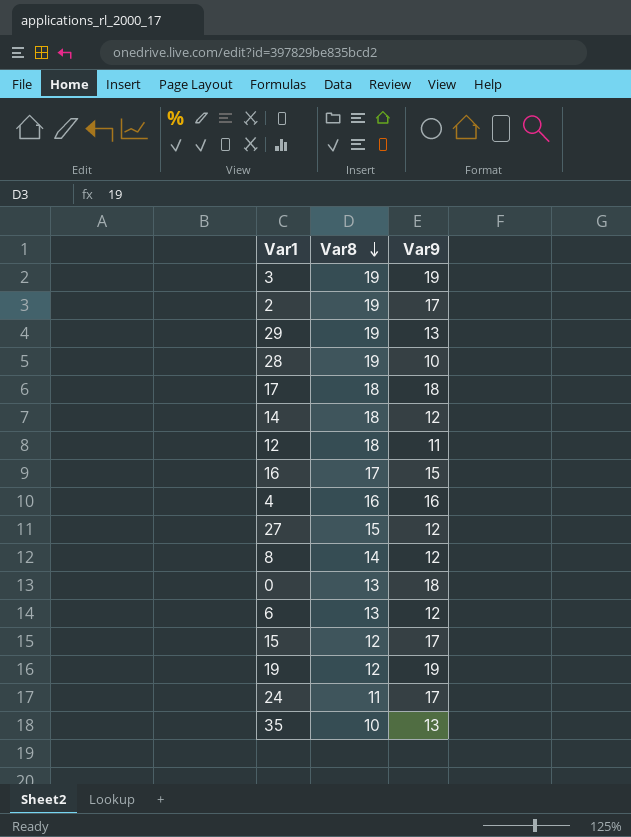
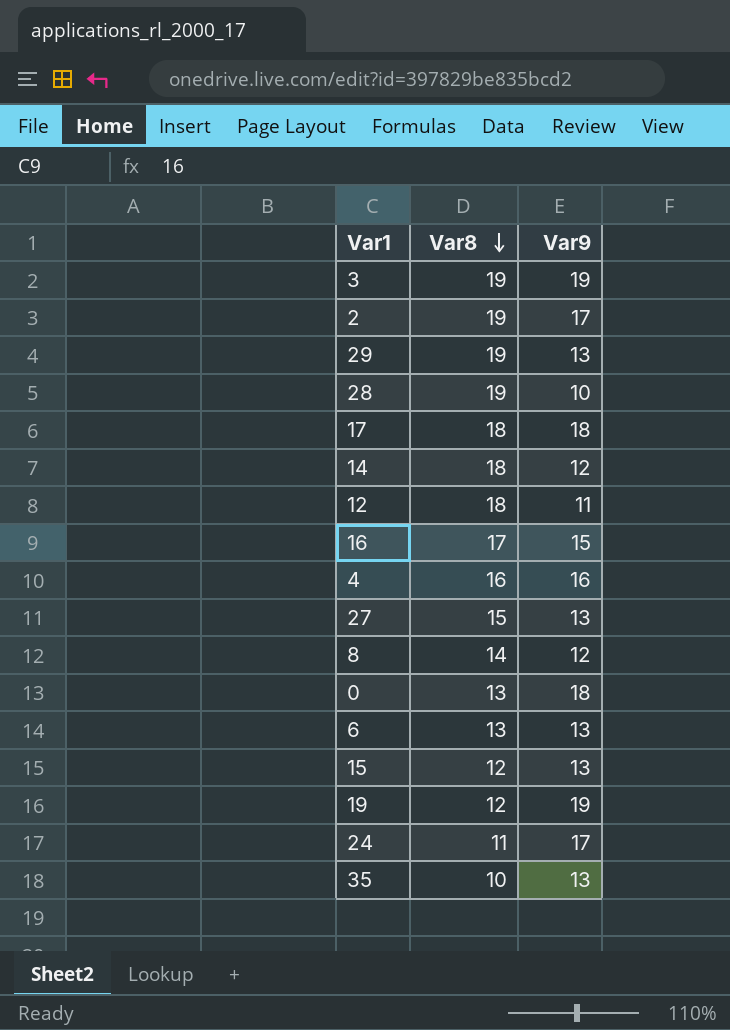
27 | Var9: 12 -> 13
6 | Var9: 12 -> 13
15 | Var9: 17 -> 13

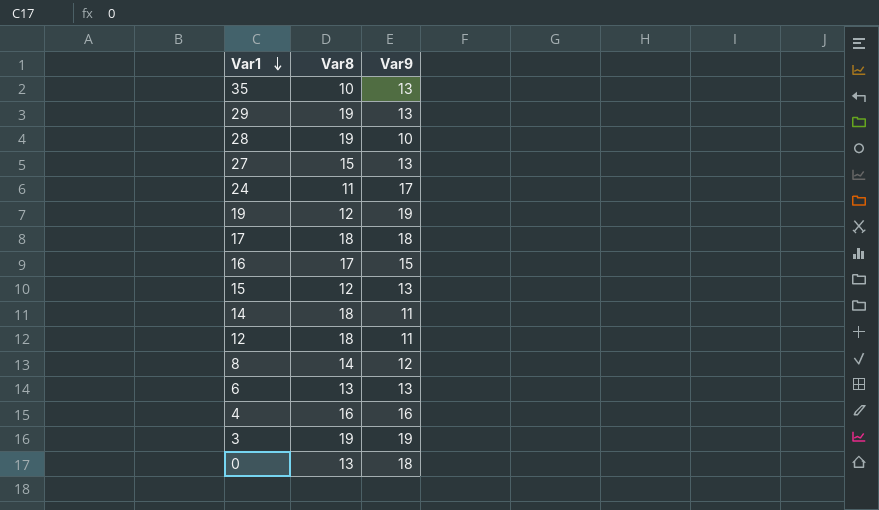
row order: Var8 descending -> Var1 descending
row 2: 19 | 17 -> none
14 | Var9: 12 -> 11

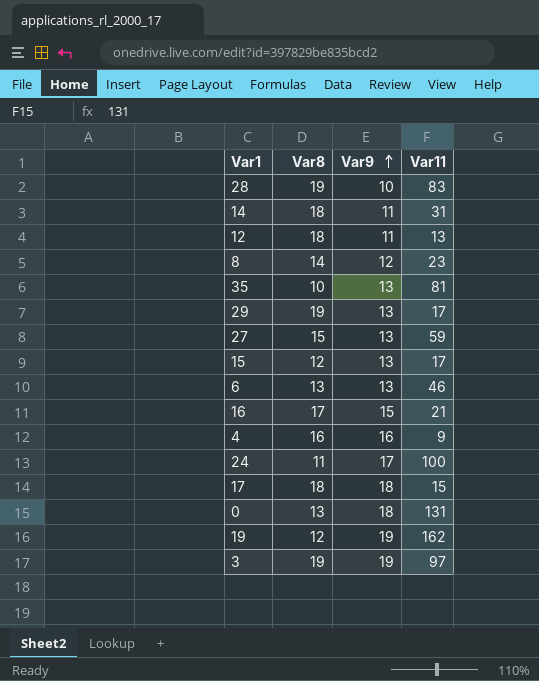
row order: Var1 descending -> Var9 ascending
column Var11 | position: none -> 4

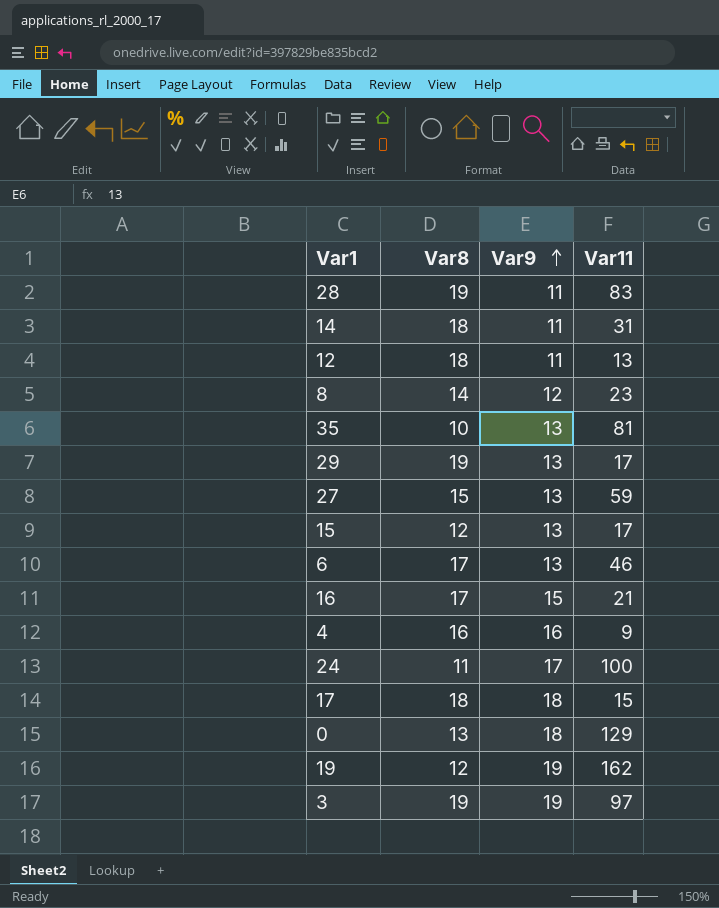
28 | Var9: 10 -> 11
6 | Var8: 13 -> 17
0 | Var11: 131 -> 129

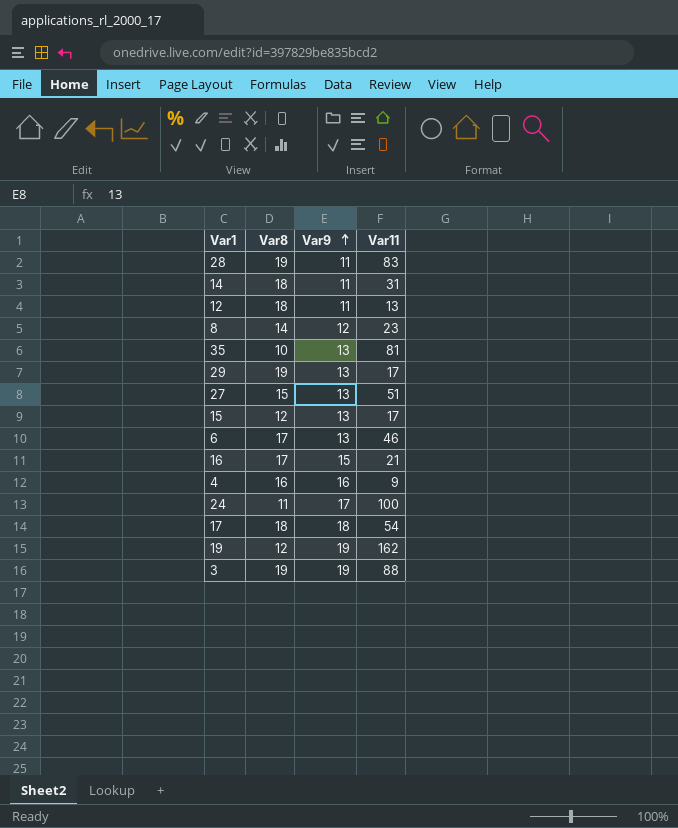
row 0: 13 | 18 | 129 -> none
27 | Var11: 59 -> 51
17 | Var11: 15 -> 54
3 | Var11: 97 -> 88

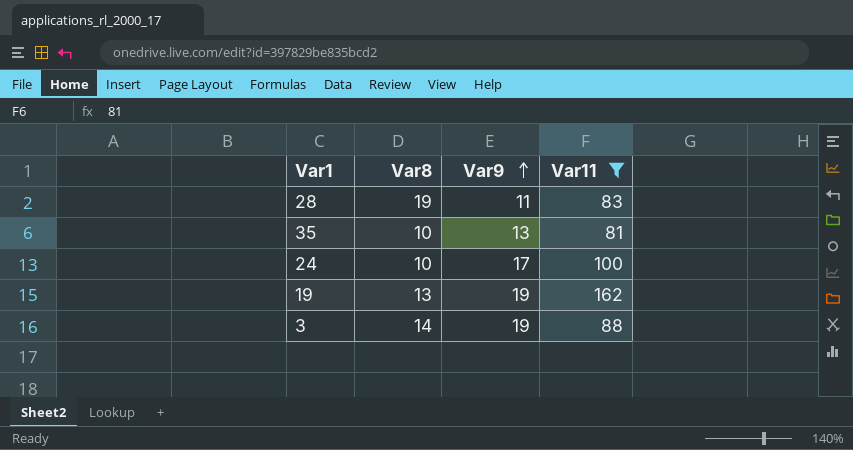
filter: none -> Var11 >= 81
24 | Var8: 11 -> 10
19 | Var8: 12 -> 13
3 | Var8: 19 -> 14

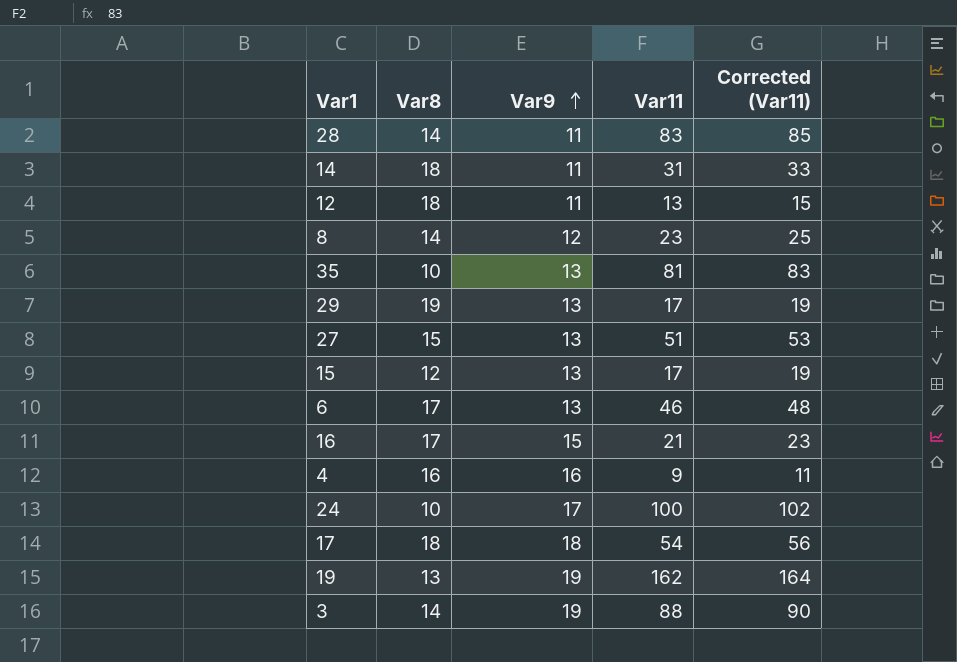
filter: Var11 >= 81 -> none
column Corrected (Var11) | formula: none -> [Var11] + 2
28 | Var8: 19 -> 14

